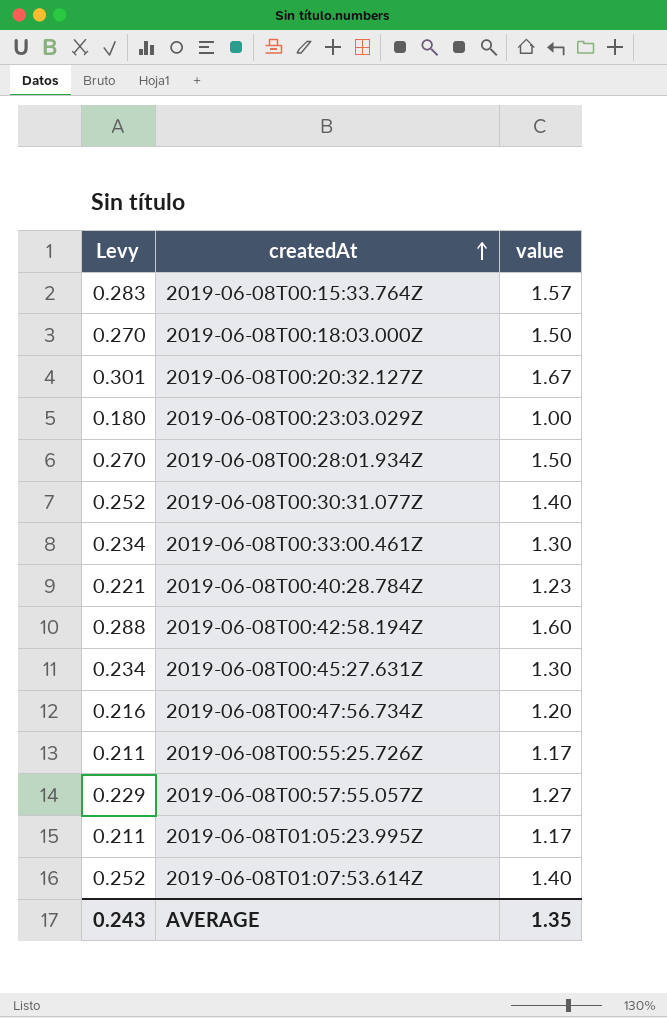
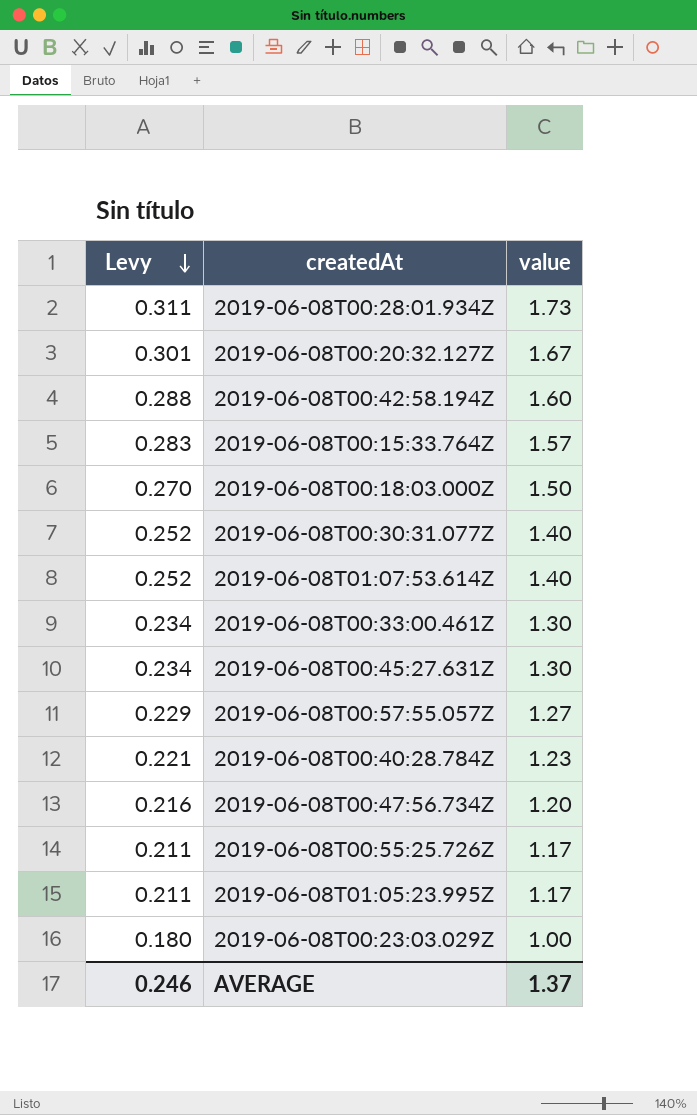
row order: createdAt ascending -> Levy descending
2019-06-08T00:28:01.934Z | Levy: 0.270 -> 0.311
2019-06-08T00:28:01.934Z | value: 1.50 -> 1.73
AVERAGE | Levy: 0.243 -> 0.246
AVERAGE | value: 1.35 -> 1.37

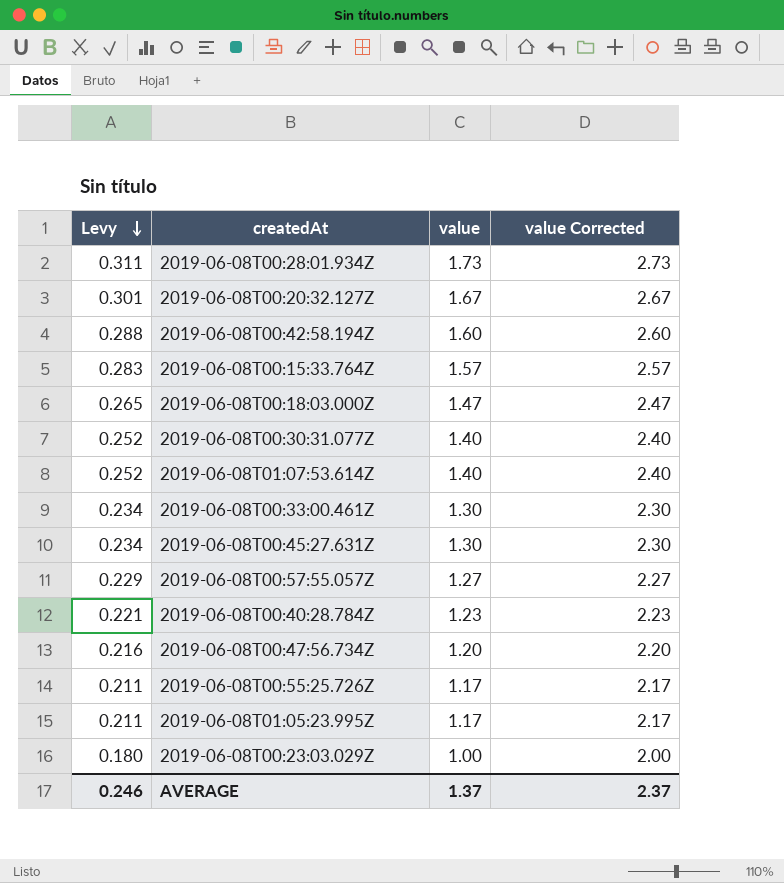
column value Corrected | formula: none -> [value] + 1
2019-06-08T00:18:03.000Z | Levy: 0.270 -> 0.265
2019-06-08T00:18:03.000Z | value: 1.50 -> 1.47

